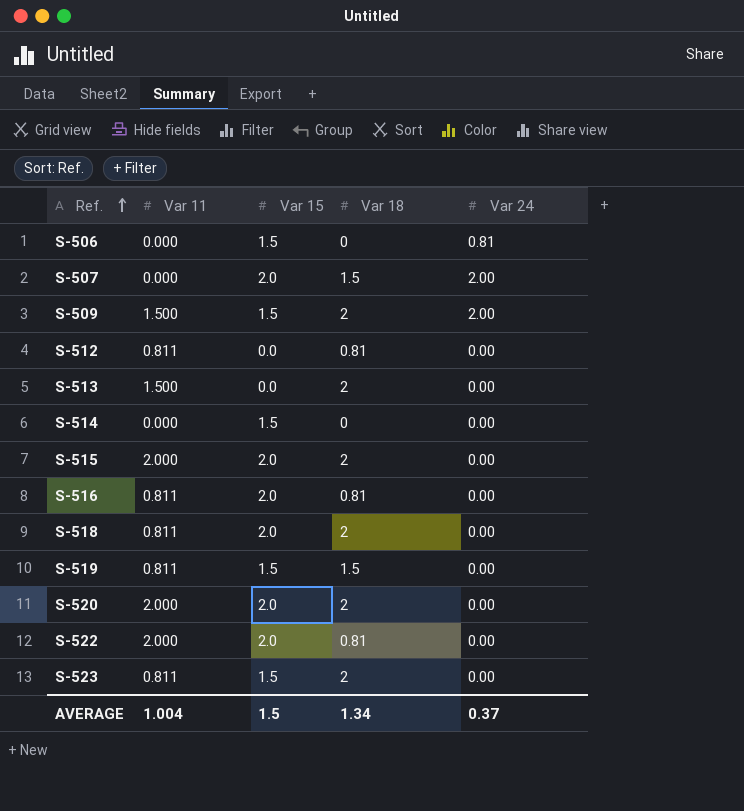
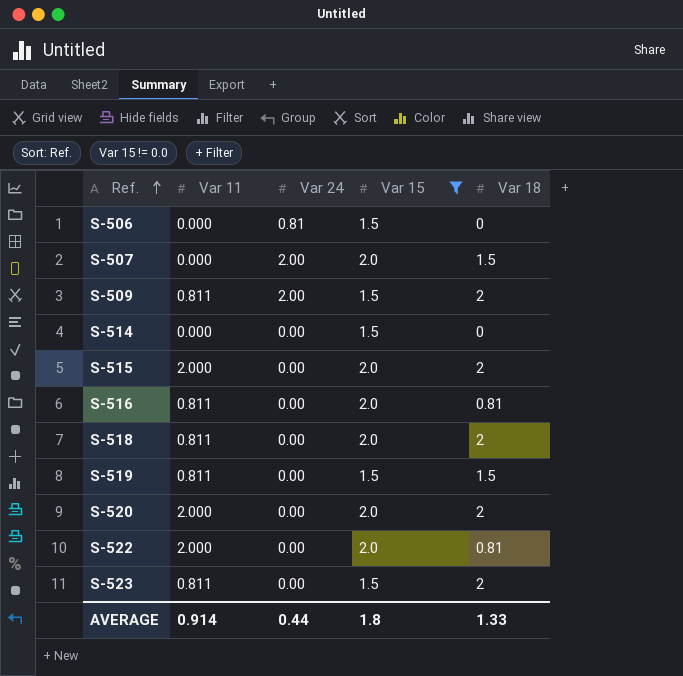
filter: none -> Var 15 != 0.0
column Var 24 | position: 5 -> 3
S-509 | Var 11: 1.500 -> 0.811
AVERAGE | Var 11: 1.004 -> 0.914
AVERAGE | Var 24: 0.37 -> 0.44
AVERAGE | Var 15: 1.5 -> 1.8
AVERAGE | Var 18: 1.34 -> 1.33

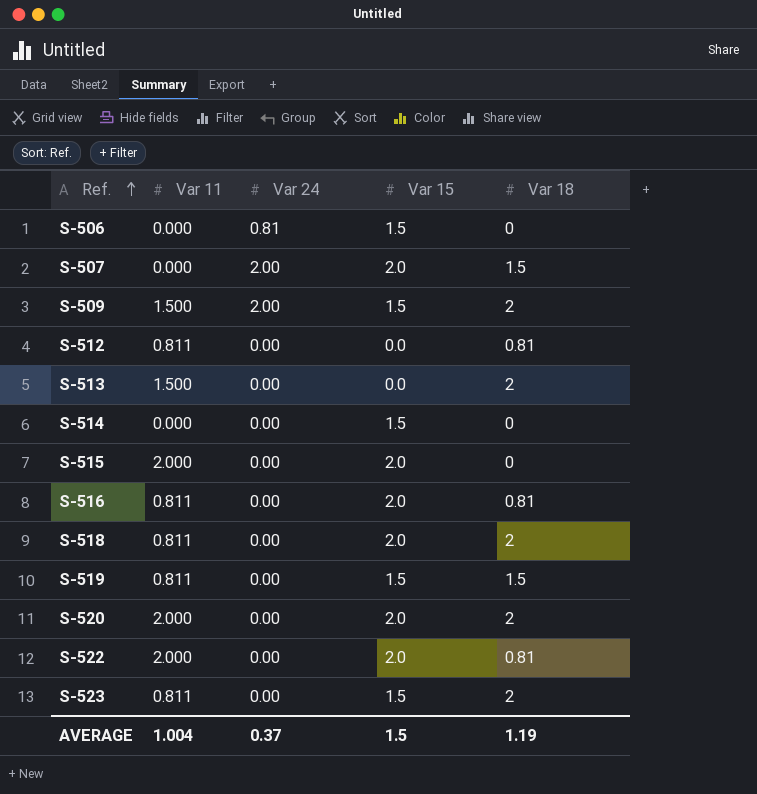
filter: Var 15 != 0.0 -> none
S-509 | Var 11: 0.811 -> 1.500
S-515 | Var 18: 2 -> 0
AVERAGE | Var 11: 0.914 -> 1.004
AVERAGE | Var 24: 0.44 -> 0.37
AVERAGE | Var 15: 1.8 -> 1.5
AVERAGE | Var 18: 1.33 -> 1.19

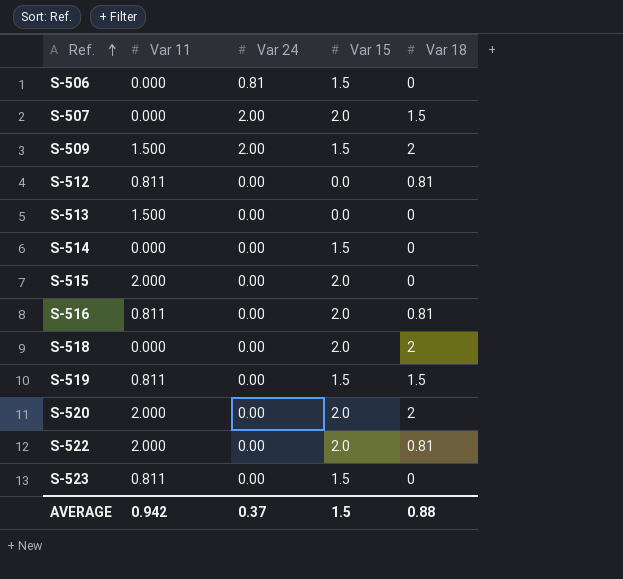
S-513 | Var 18: 2 -> 0
S-518 | Var 11: 0.811 -> 0.000
S-523 | Var 18: 2 -> 0
AVERAGE | Var 11: 1.004 -> 0.942
AVERAGE | Var 18: 1.19 -> 0.88

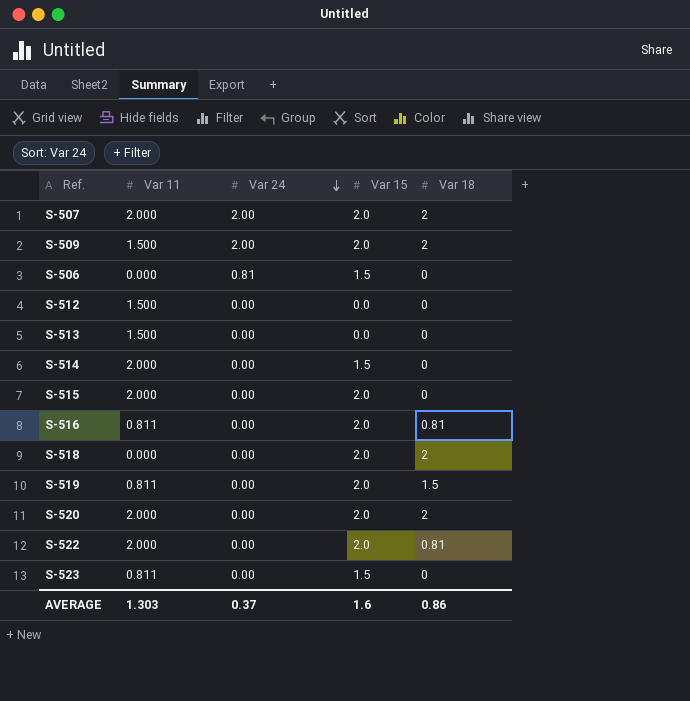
row order: Ref. ascending -> Var 24 descending
S-507 | Var 11: 0.000 -> 2.000
S-507 | Var 18: 1.5 -> 2
S-509 | Var 15: 1.5 -> 2.0
S-512 | Var 11: 0.811 -> 1.500
S-512 | Var 18: 0.81 -> 0
S-514 | Var 11: 0.000 -> 2.000
S-519 | Var 15: 1.5 -> 2.0
AVERAGE | Var 11: 0.942 -> 1.303
AVERAGE | Var 15: 1.5 -> 1.6
AVERAGE | Var 18: 0.88 -> 0.86

